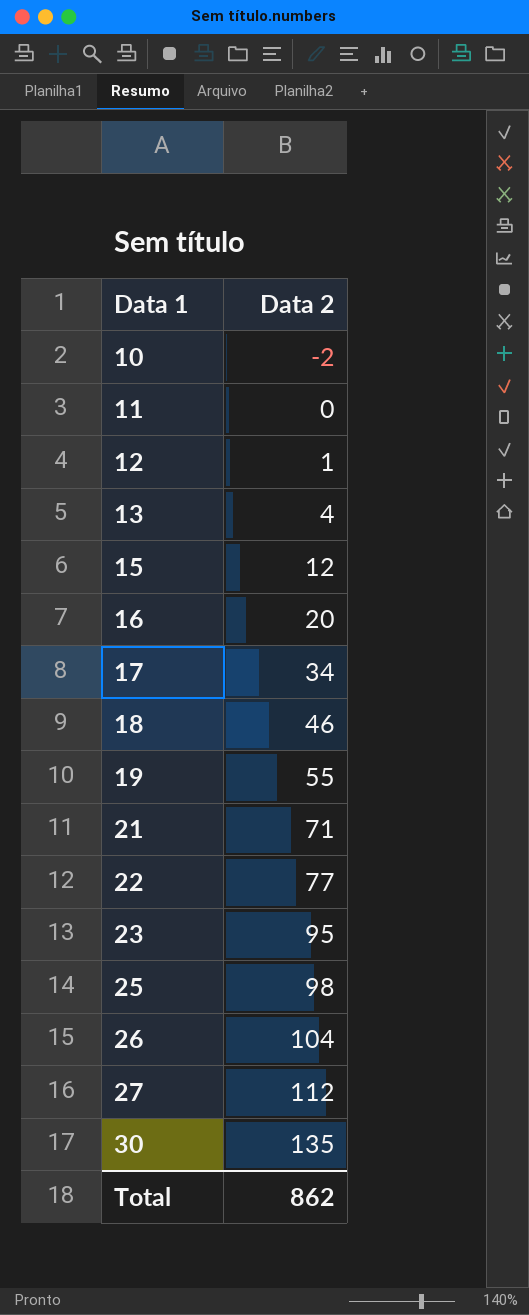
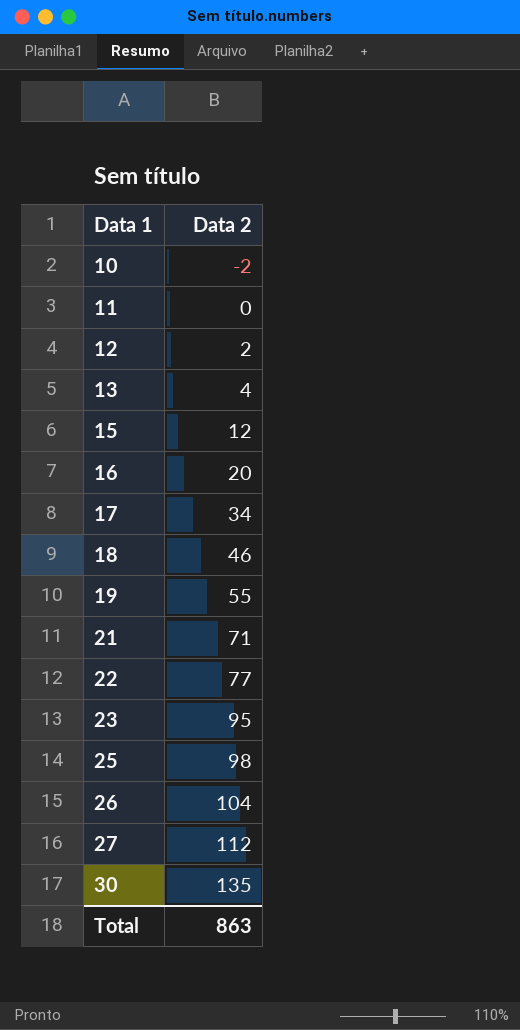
12 | Data 2: 1 -> 2
Total | Data 2: 862 -> 863

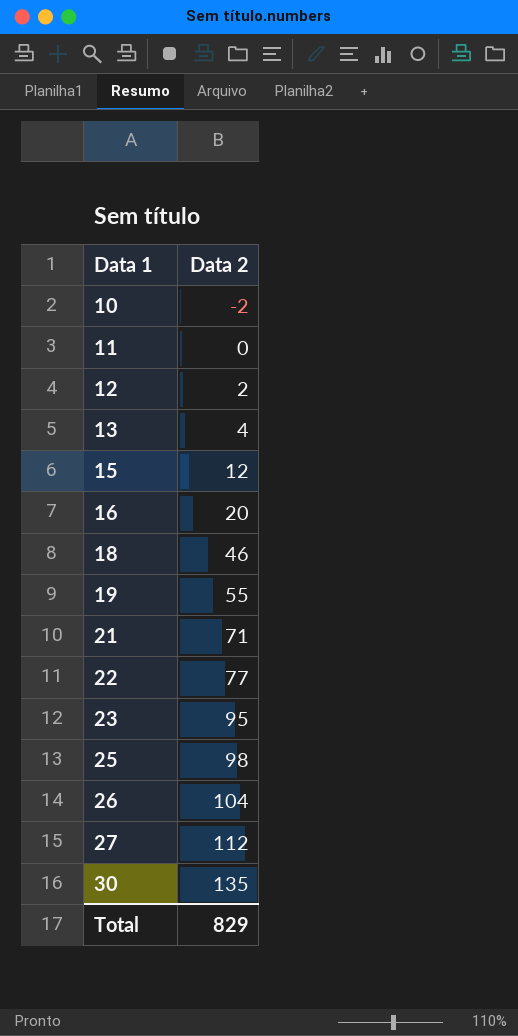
row 17: 34 -> none
Total | Data 2: 863 -> 829

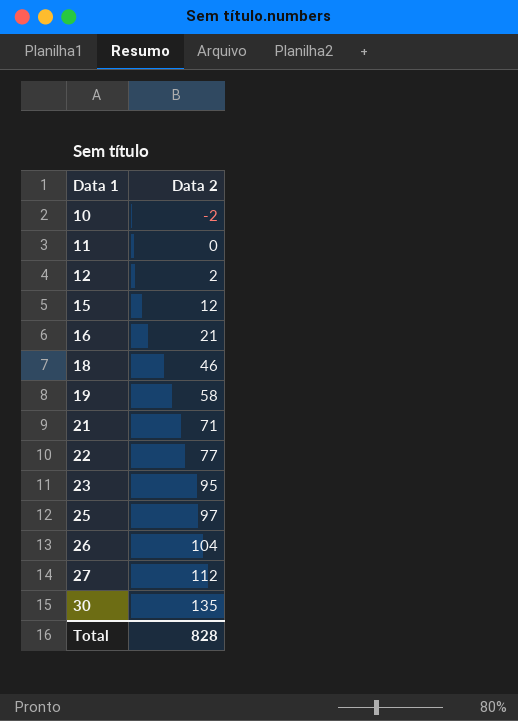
row 13: 4 -> none
16 | Data 2: 20 -> 21
19 | Data 2: 55 -> 58
25 | Data 2: 98 -> 97
Total | Data 2: 829 -> 828

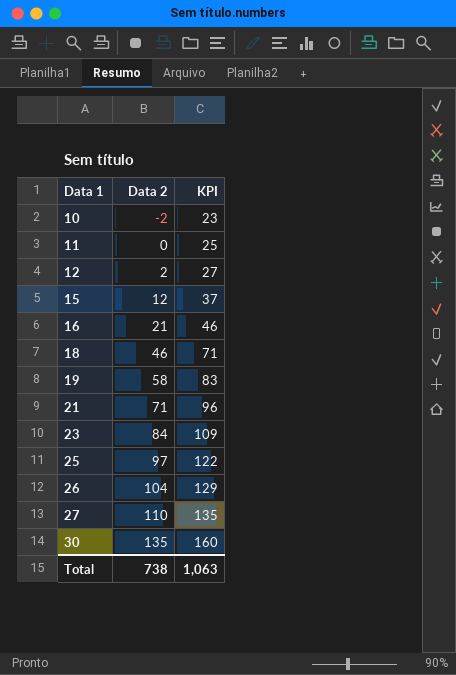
column KPI | formula: none -> [Data 2] + 25
row 22: 77 -> none
23 | Data 2: 95 -> 84
27 | Data 2: 112 -> 110
Total | Data 2: 828 -> 738

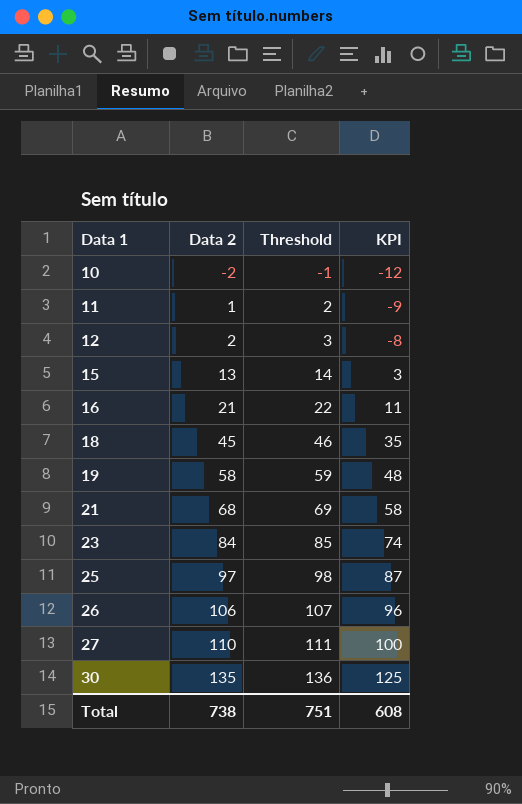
column Threshold | formula: none -> [Data 2] + 1
column KPI | formula: [Data 2] + 25 -> [Data 2] - 10
11 | Data 2: 0 -> 1
15 | Data 2: 12 -> 13
18 | Data 2: 46 -> 45
21 | Data 2: 71 -> 68
26 | Data 2: 104 -> 106
Total | KPI: 1,063 -> 608

